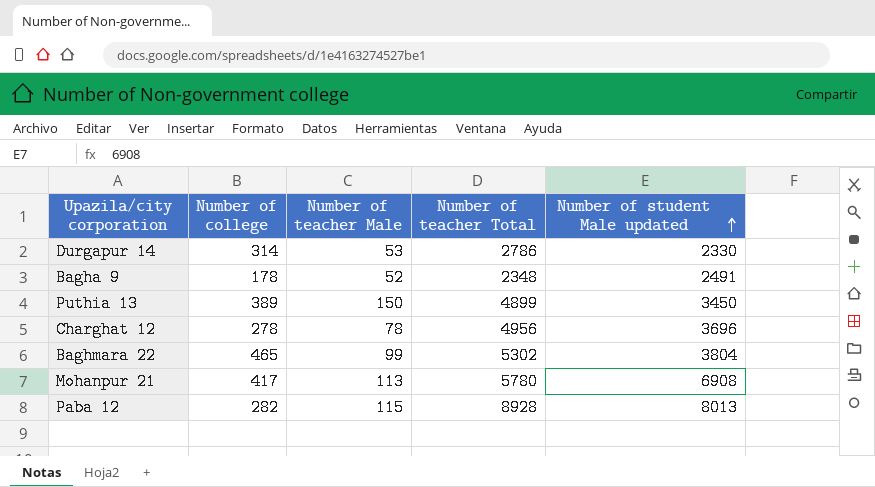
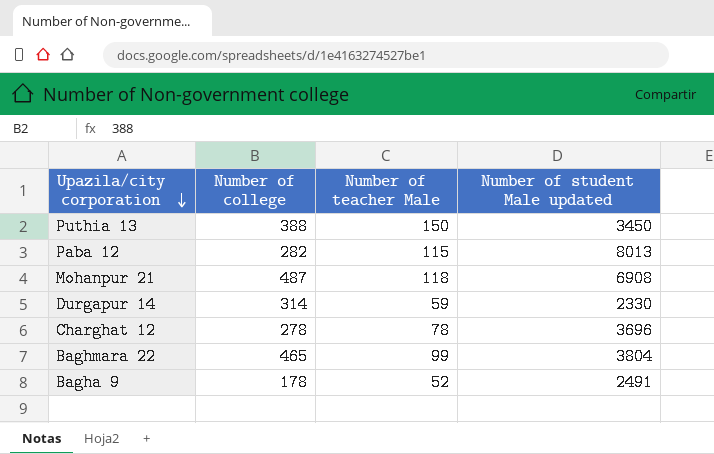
row order: Number of student Male updated ascending -> Upazila/city corporation descending
column Number of teacher Total | position: 4 -> none
Puthia 13 | Number of college: 389 -> 388
Mohanpur 21 | Number of college: 417 -> 487
Mohanpur 21 | Number of teacher Male: 113 -> 118
Durgapur 14 | Number of teacher Male: 53 -> 59

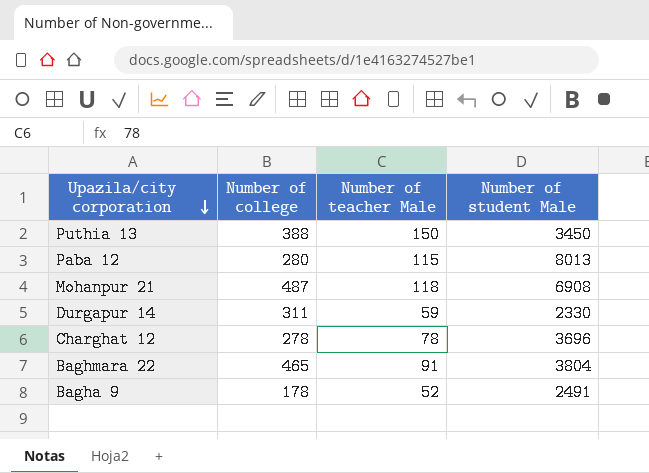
column name: Number of student Male updated -> Number of student Male
Paba 12 | Number of college: 282 -> 280
Durgapur 14 | Number of college: 314 -> 311
Baghmara 22 | Number of teacher Male: 99 -> 91

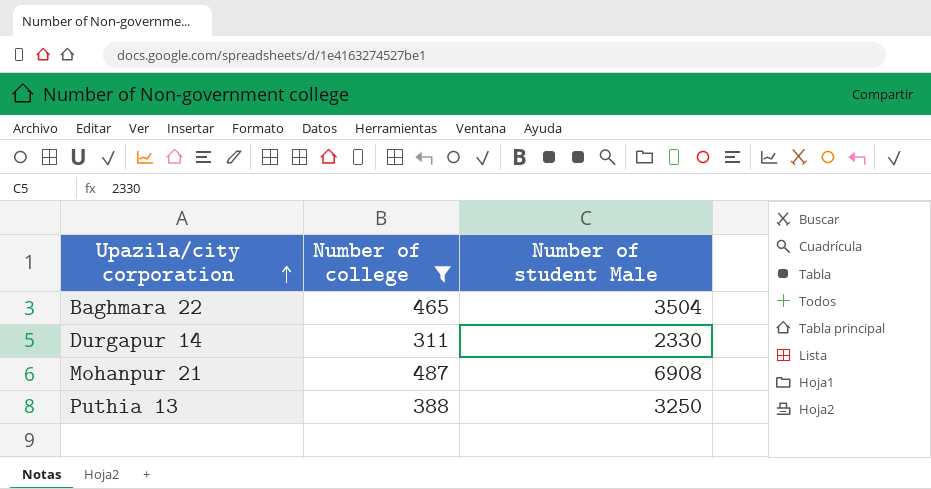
filter: none -> Number of college >= 311
row order: Upazila/city corporation descending -> Upazila/city corporation ascending
column Number of teacher Male | position: 3 -> none
Baghmara 22 | Number of student Male: 3804 -> 3504
Puthia 13 | Number of student Male: 3450 -> 3250

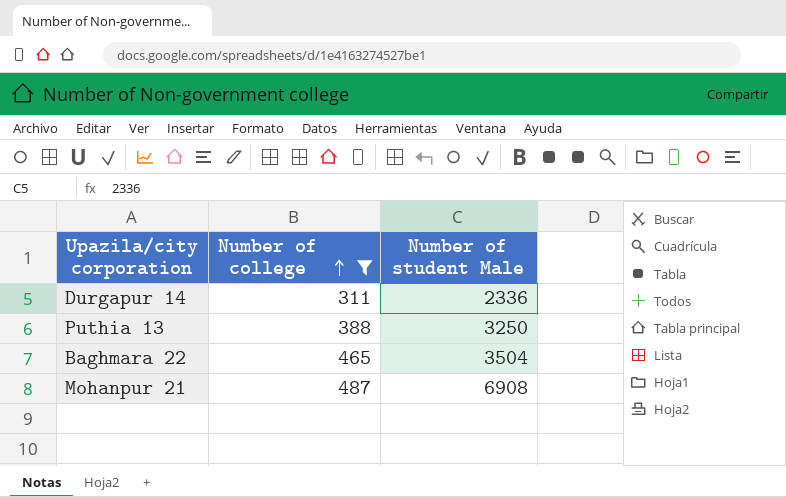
row order: Upazila/city corporation ascending -> Number of college ascending
Durgapur 14 | Number of student Male: 2330 -> 2336

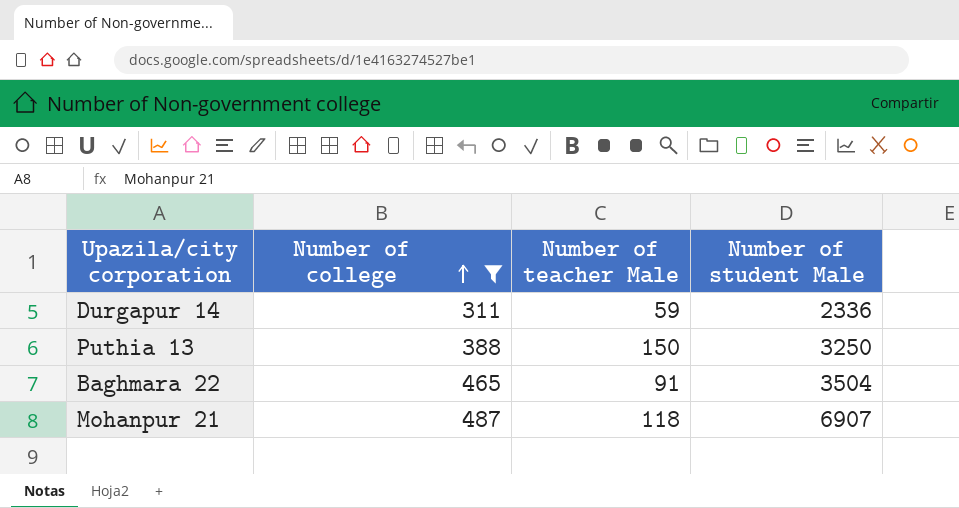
column Number of teacher Male | position: none -> 3
Mohanpur 21 | Number of student Male: 6908 -> 6907

